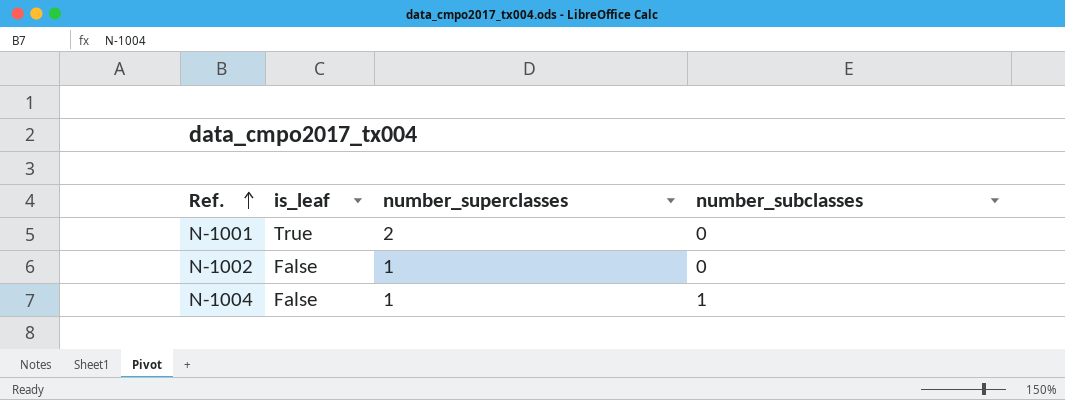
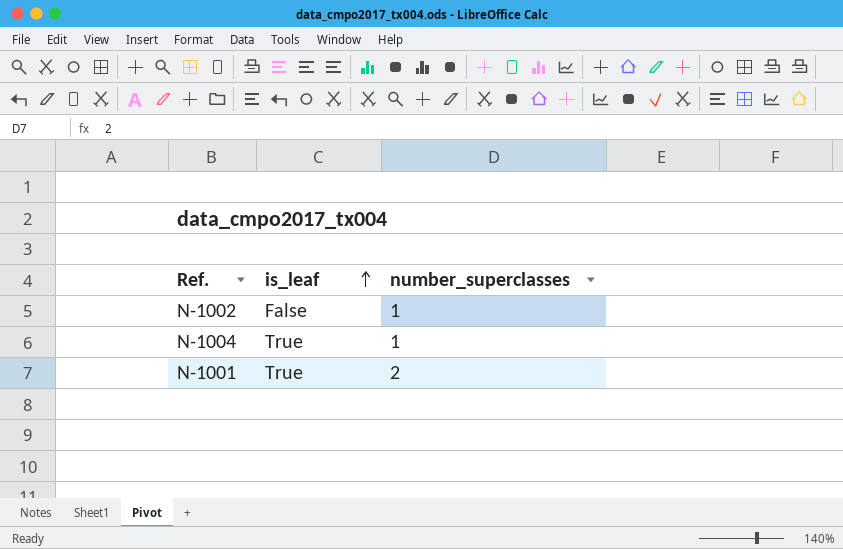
row order: Ref. ascending -> is_leaf ascending
column number_subclasses | position: 4 -> none
N-1004 | is_leaf: False -> True

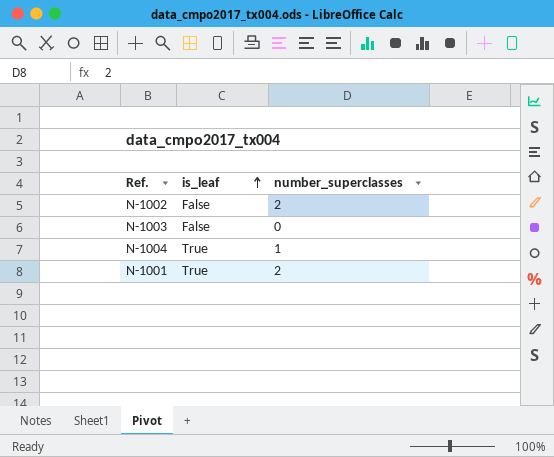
N-1002 | number_superclasses: 1 -> 2
row N-1003: none -> False | 0

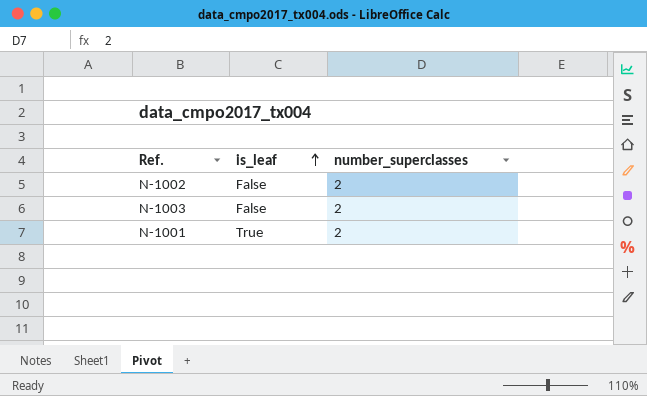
row N-1004: True | 1 -> none
N-1003 | number_superclasses: 0 -> 2

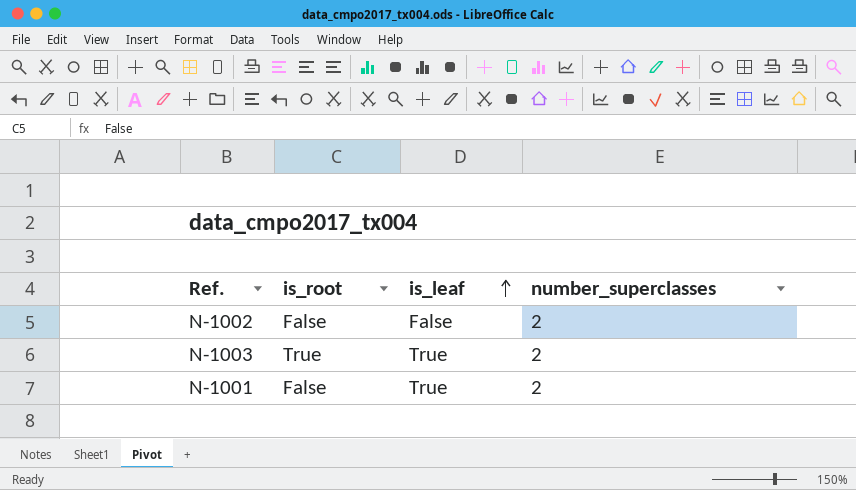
column is_root | position: none -> 2
N-1003 | is_leaf: False -> True

